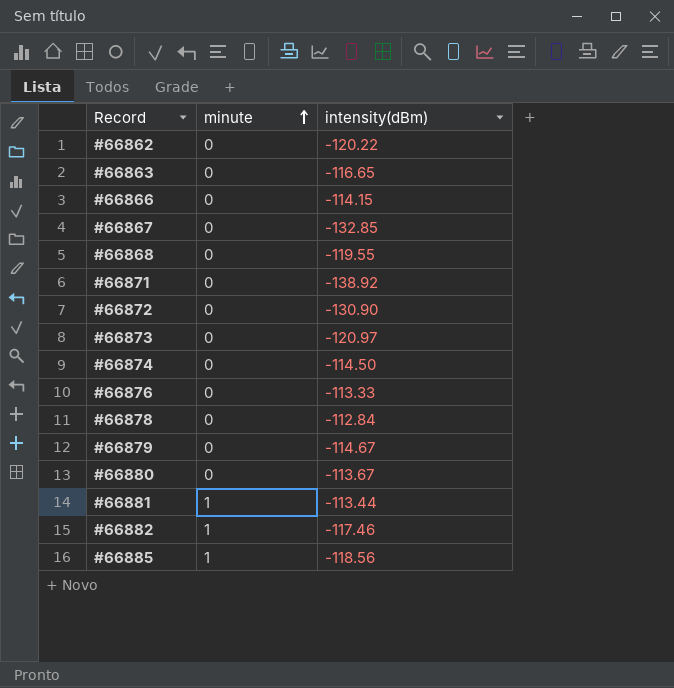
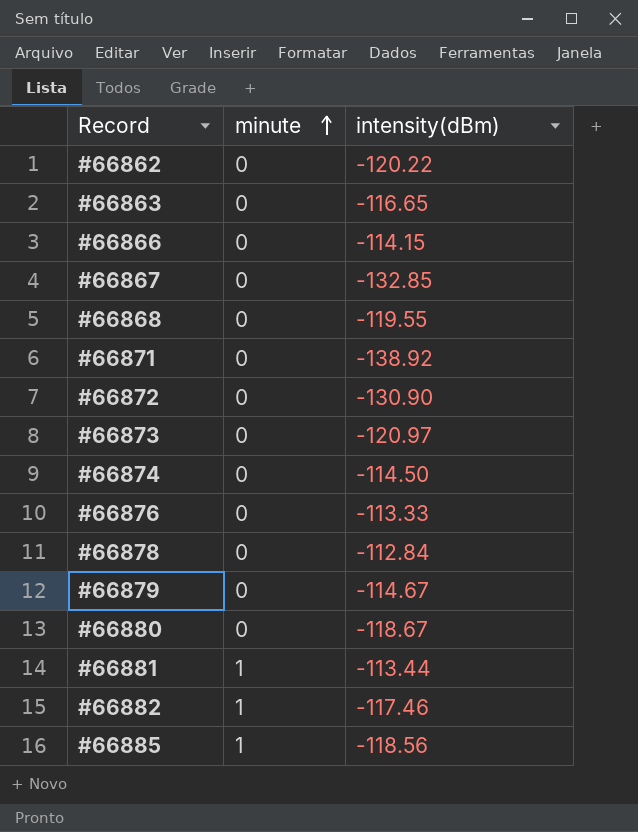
#66880 | intensity(dBm): -113.67 -> -118.67

